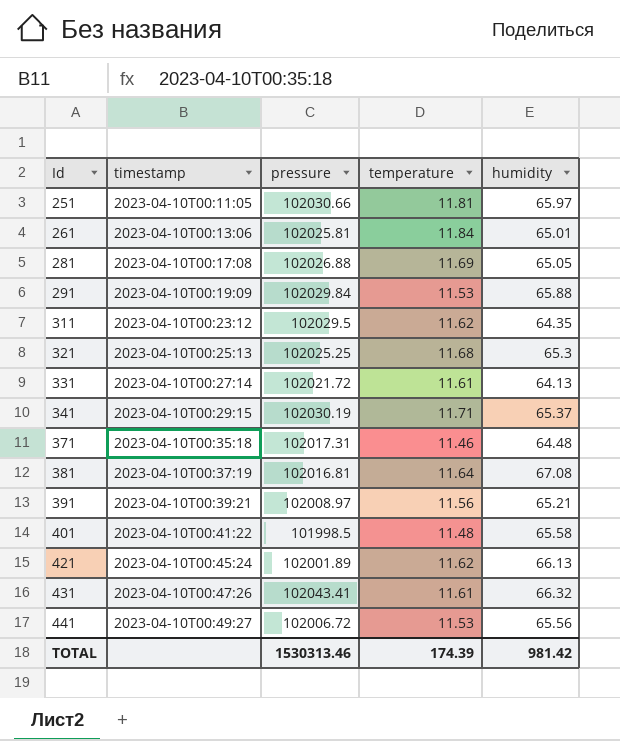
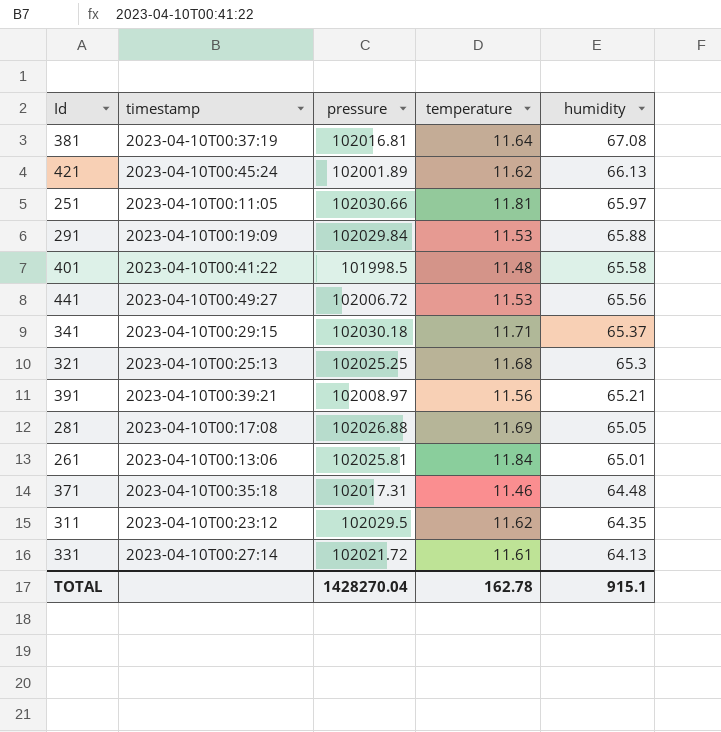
row order: Id ascending -> humidity descending
row 431: 2023-04-10T00:47:26 | 102043.41 | 11.61 | 66.32 -> none
341 | pressure: 102030.19 -> 102030.18
TOTAL | pressure: 1530313.46 -> 1428270.04
TOTAL | temperature: 174.39 -> 162.78
TOTAL | humidity: 981.42 -> 915.1

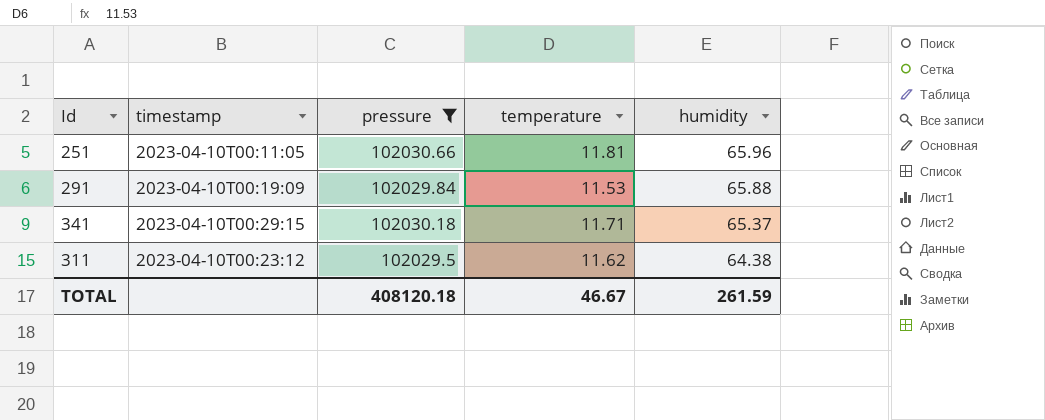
filter: none -> pressure >= 102029.5
251 | humidity: 65.97 -> 65.96
311 | humidity: 64.35 -> 64.38
TOTAL | pressure: 1428270.04 -> 408120.18
TOTAL | temperature: 162.78 -> 46.67
TOTAL | humidity: 915.1 -> 261.59

